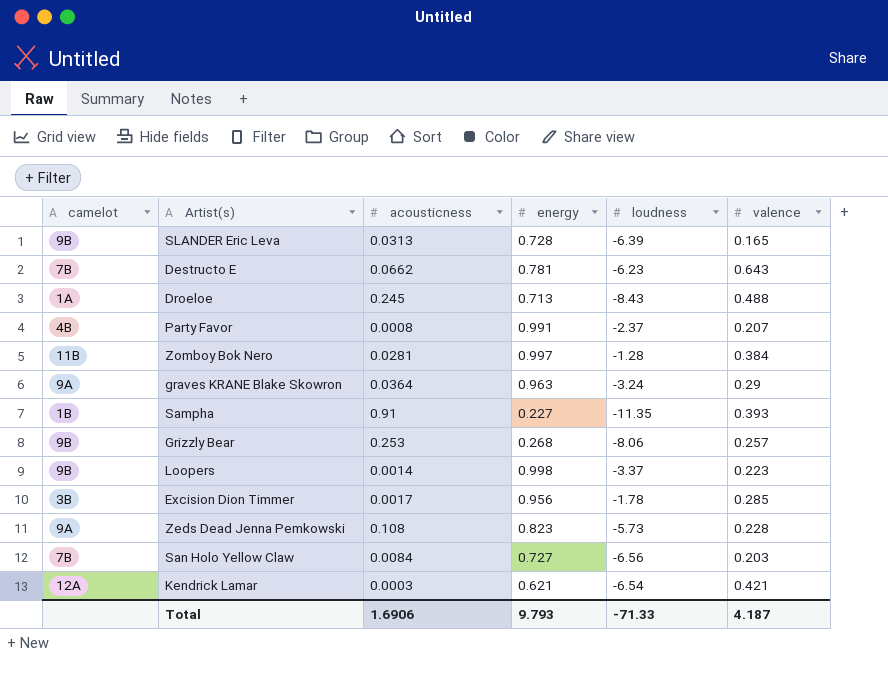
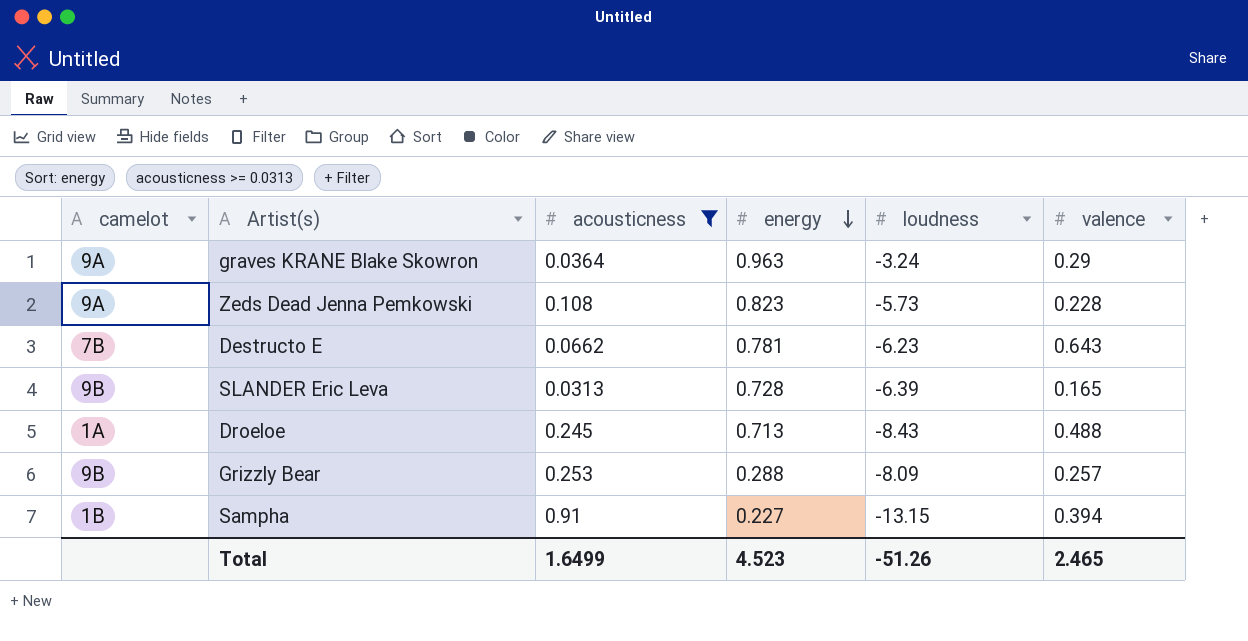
filter: none -> acousticness >= 0.0313
row order: none -> energy descending
Grizzly Bear | energy: 0.268 -> 0.288
Grizzly Bear | loudness: -8.06 -> -8.09
Sampha | loudness: -11.35 -> -13.15
Sampha | valence: 0.393 -> 0.394
Total | acousticness: 1.6906 -> 1.6499
Total | energy: 9.793 -> 4.523
Total | loudness: -71.33 -> -51.26
Total | valence: 4.187 -> 2.465

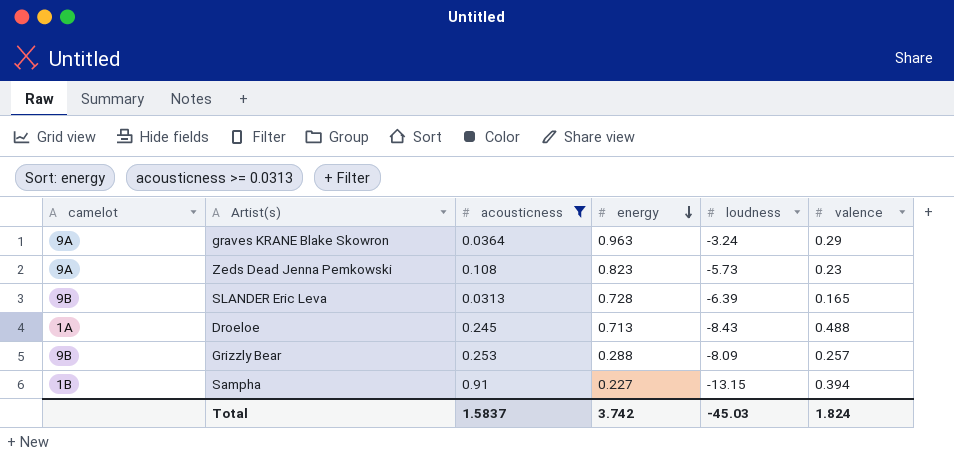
row Destructo E: 7B | 0.0662 | 0.781 | -6.23 | 0.643 -> none
Zeds Dead Jenna Pemkowski | valence: 0.228 -> 0.23
Total | acousticness: 1.6499 -> 1.5837
Total | energy: 4.523 -> 3.742
Total | loudness: -51.26 -> -45.03
Total | valence: 2.465 -> 1.824

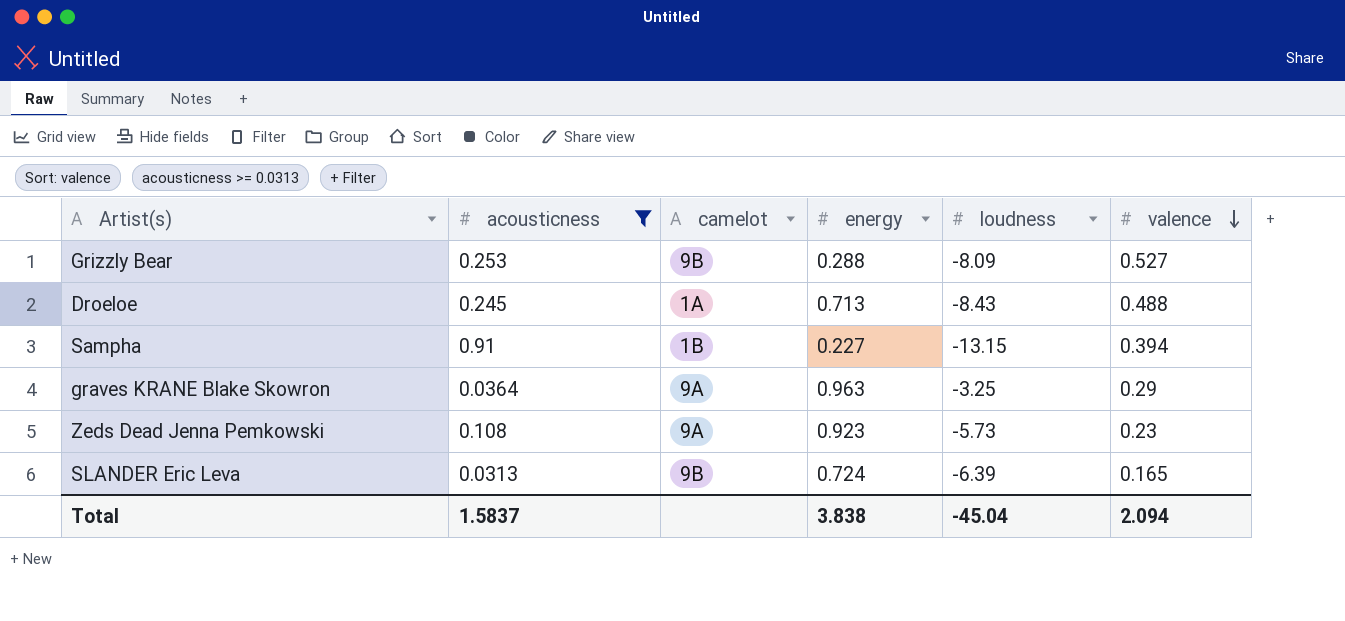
row order: energy descending -> valence descending
column camelot | position: 1 -> 3
Grizzly Bear | valence: 0.257 -> 0.527
graves KRANE Blake Skowron | loudness: -3.24 -> -3.25
Zeds Dead Jenna Pemkowski | energy: 0.823 -> 0.923
SLANDER Eric Leva | energy: 0.728 -> 0.724
Total | energy: 3.742 -> 3.838
Total | loudness: -45.03 -> -45.04
Total | valence: 1.824 -> 2.094

